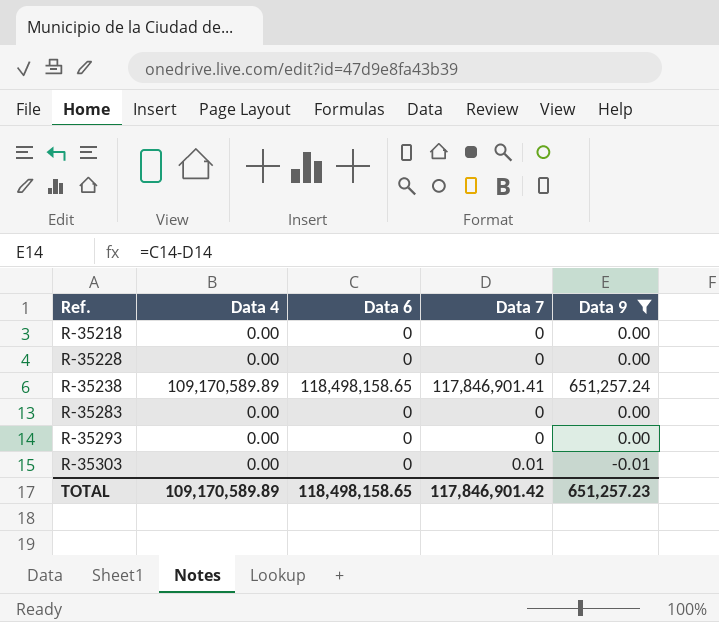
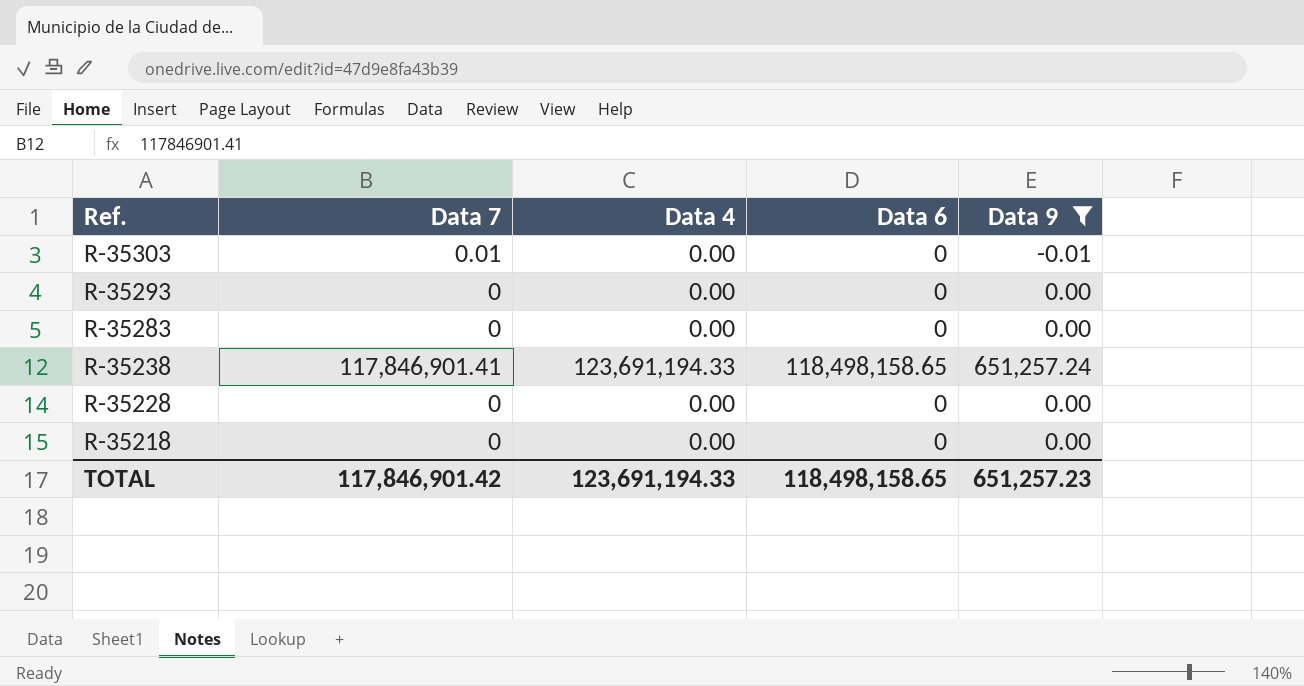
row order: Ref. ascending -> Ref. descending
column Data 7 | position: 4 -> 2
R-35238 | Data 4: 109,170,589.89 -> 123,691,194.33
TOTAL | Data 4: 109,170,589.89 -> 123,691,194.33

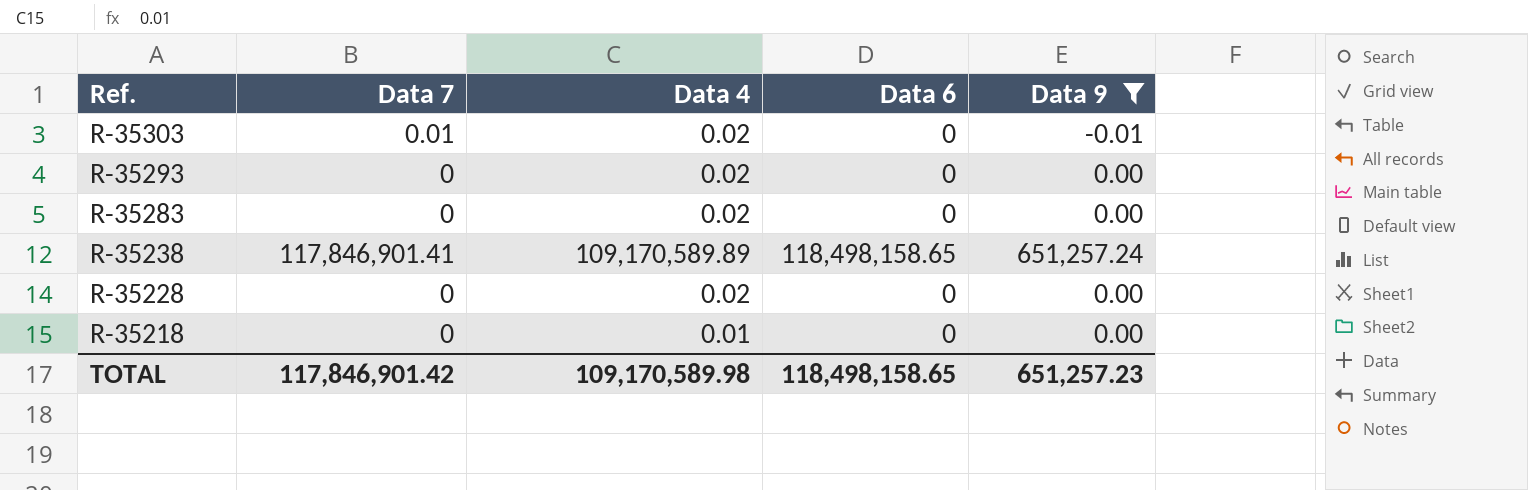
R-35303 | Data 4: 0.00 -> 0.02
R-35293 | Data 4: 0.00 -> 0.02
R-35283 | Data 4: 0.00 -> 0.02
R-35238 | Data 4: 123,691,194.33 -> 109,170,589.89
R-35228 | Data 4: 0.00 -> 0.02
R-35218 | Data 4: 0.00 -> 0.01
TOTAL | Data 4: 123,691,194.33 -> 109,170,589.98

